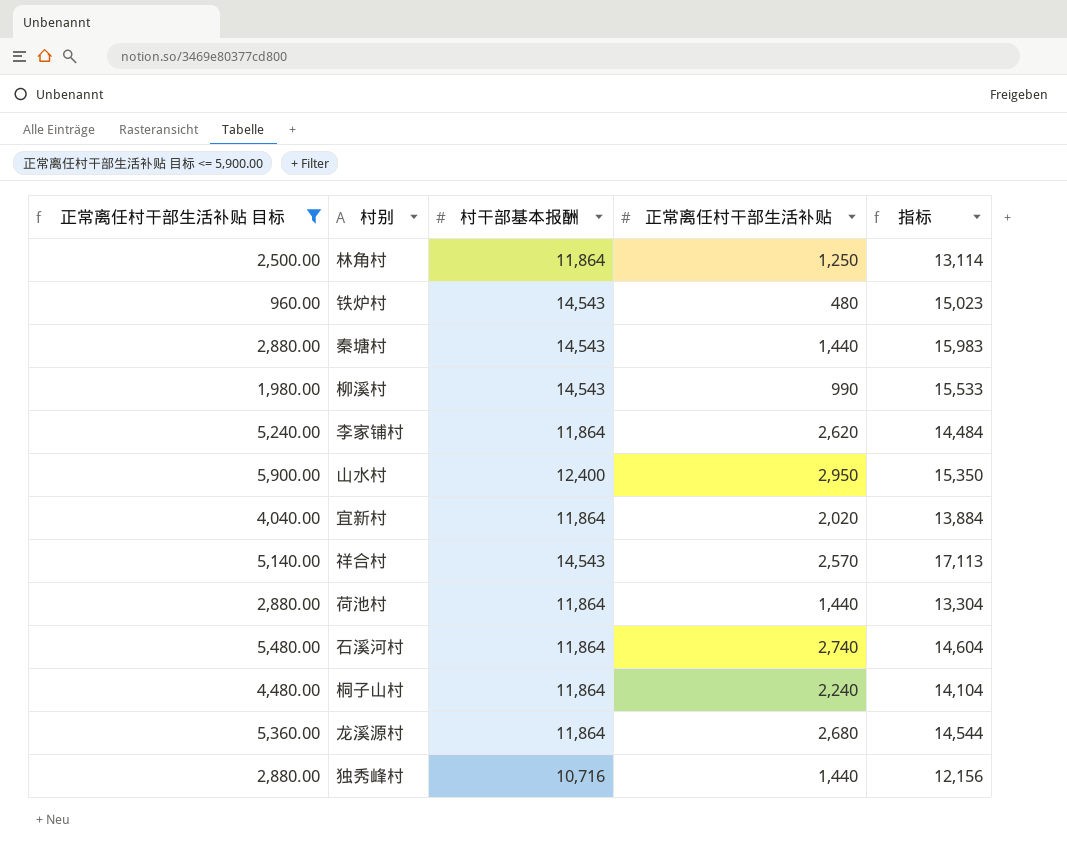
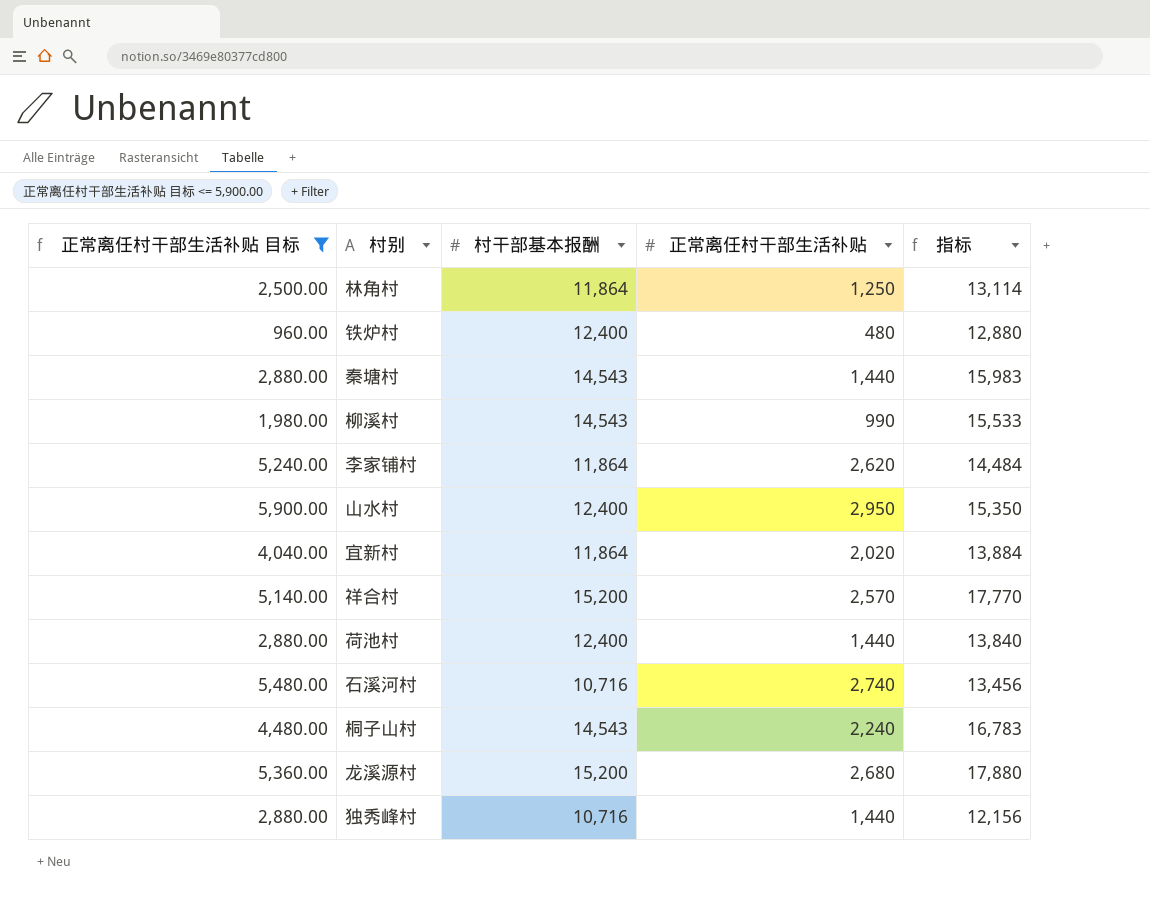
铁炉村 | 村干部基本报酬: 14,543 -> 12,400
铁炉村 | 指标: 15,023 -> 12,880
祥合村 | 村干部基本报酬: 14,543 -> 15,200
祥合村 | 指标: 17,113 -> 17,770
荷池村 | 村干部基本报酬: 11,864 -> 12,400
荷池村 | 指标: 13,304 -> 13,840
石溪河村 | 村干部基本报酬: 11,864 -> 10,716
石溪河村 | 指标: 14,604 -> 13,456
桐子山村 | 村干部基本报酬: 11,864 -> 14,543
桐子山村 | 指标: 14,104 -> 16,783
龙溪源村 | 村干部基本报酬: 11,864 -> 15,200
龙溪源村 | 指标: 14,544 -> 17,880

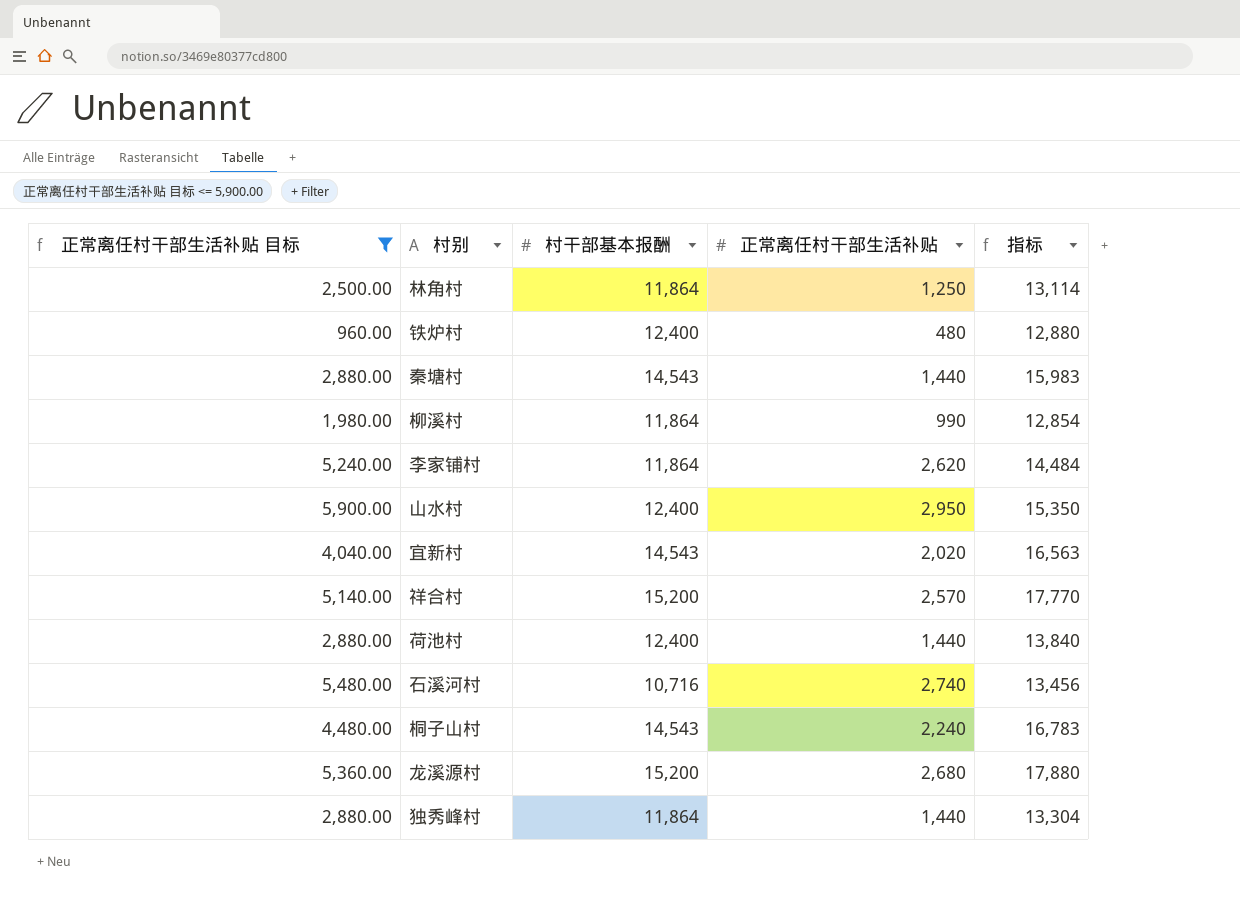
柳溪村 | 村干部基本报酬: 14,543 -> 11,864
柳溪村 | 指标: 15,533 -> 12,854
宜新村 | 村干部基本报酬: 11,864 -> 14,543
宜新村 | 指标: 13,884 -> 16,563
独秀峰村 | 村干部基本报酬: 10,716 -> 11,864
独秀峰村 | 指标: 12,156 -> 13,304

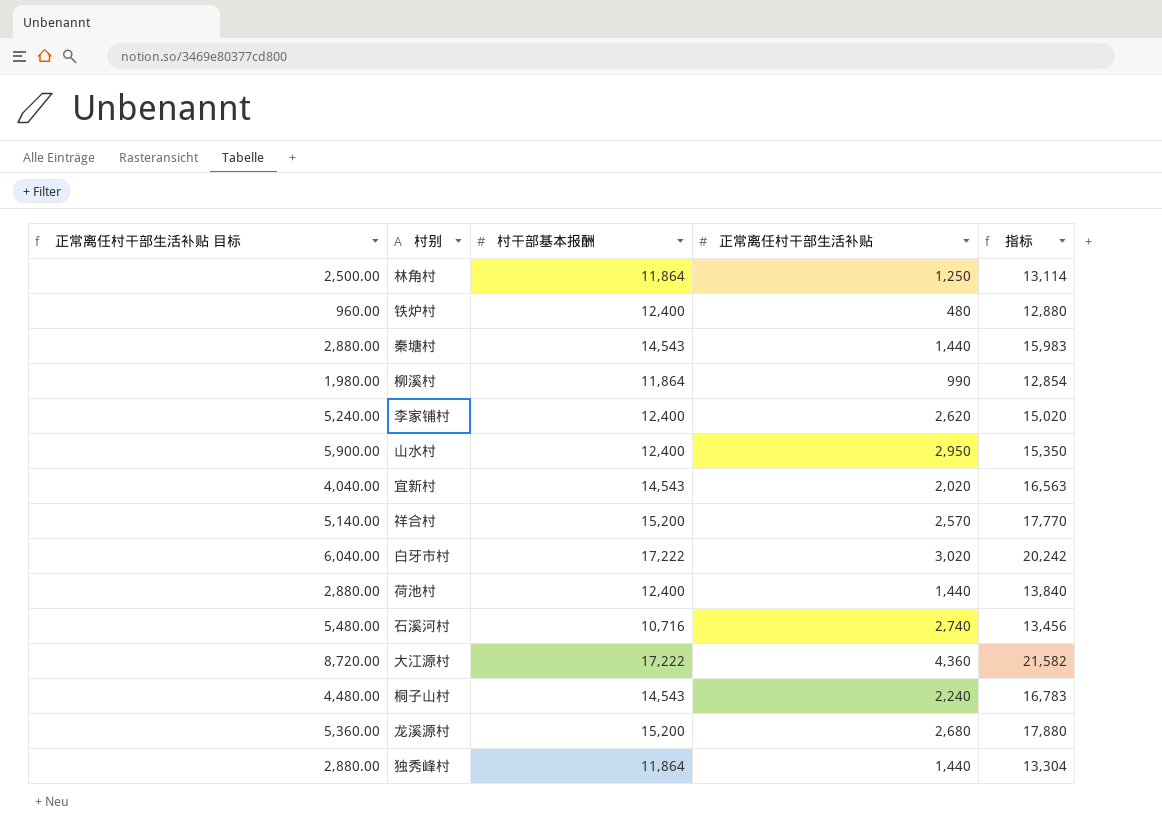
filter: 正常离任村干部生活补贴 目标 <= 5,900.00 -> none
李家铺村 | 村干部基本报酬: 11,864 -> 12,400
李家铺村 | 指标: 14,484 -> 15,020

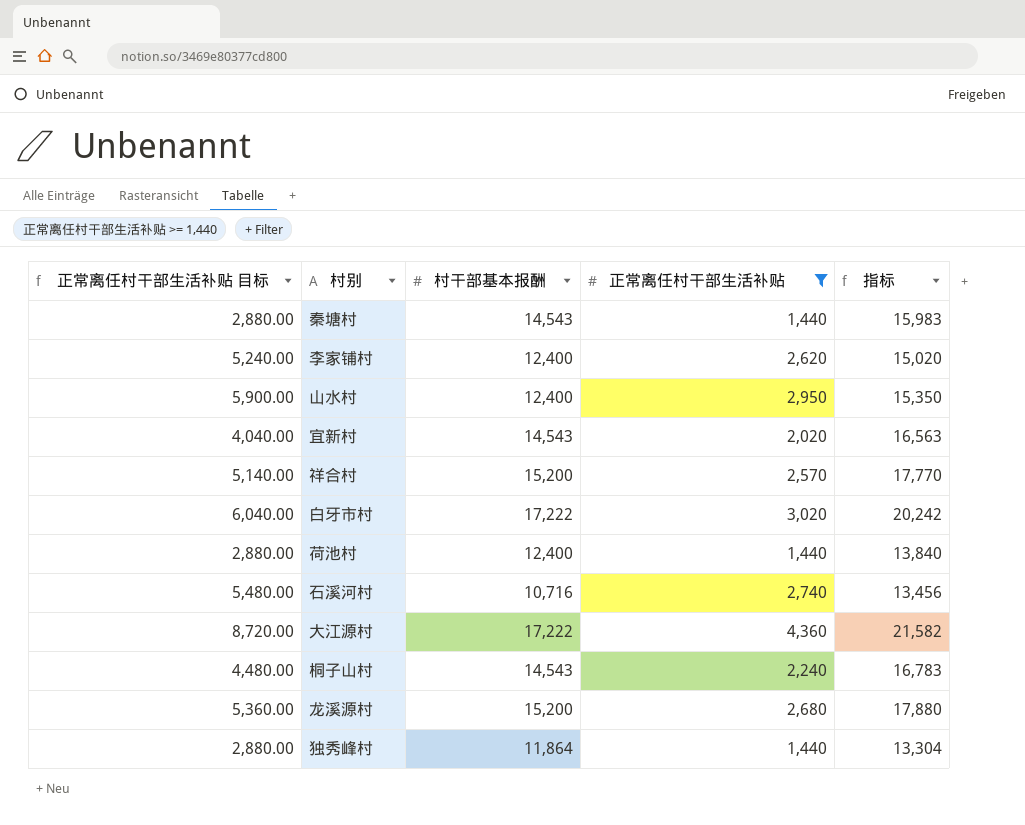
filter: none -> 正常离任村干部生活补贴 >= 1,440

